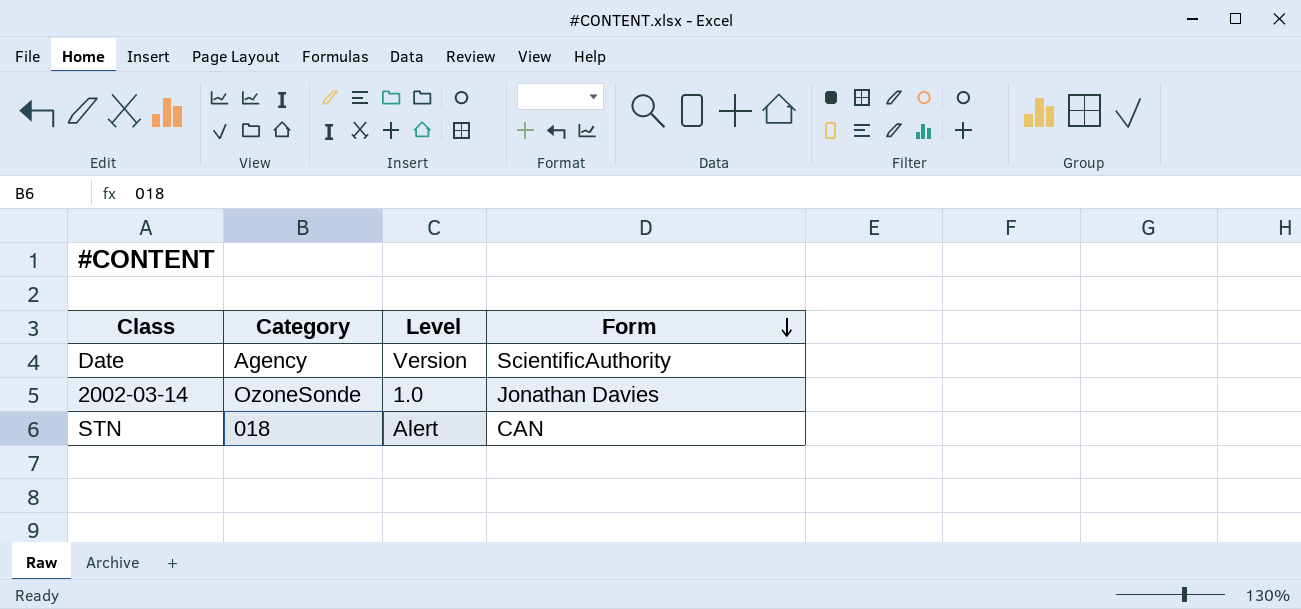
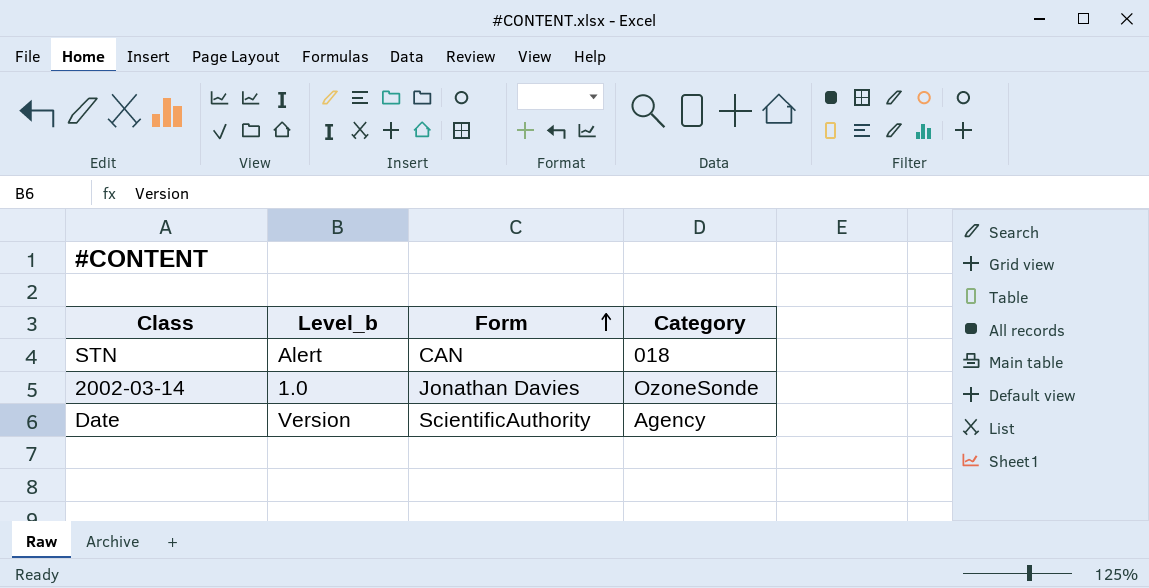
row order: Form descending -> Form ascending
column name: Level -> Level_b
column Category | position: 2 -> 4

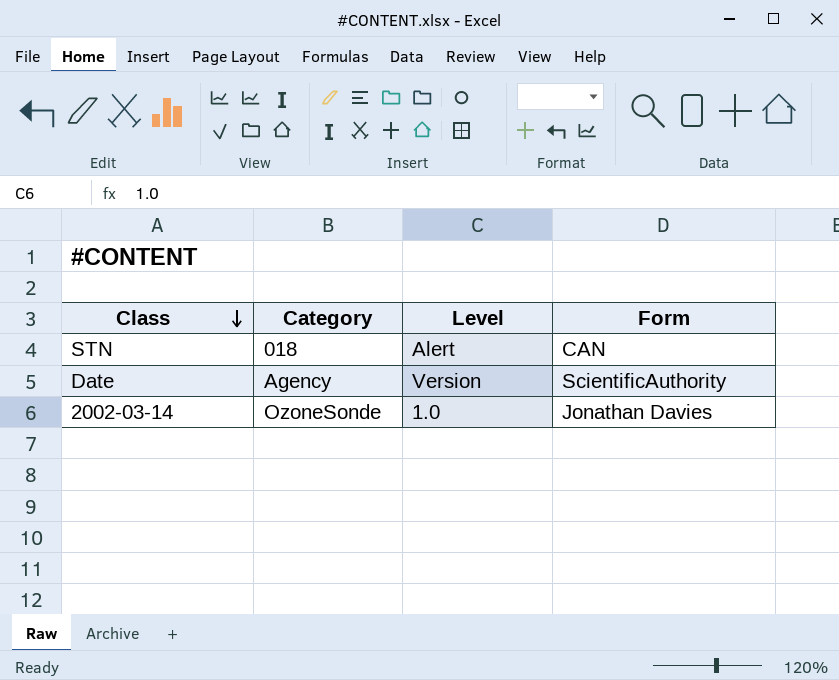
row order: Form ascending -> Class descending
column Category | position: 4 -> 2
column name: Level_b -> Level

